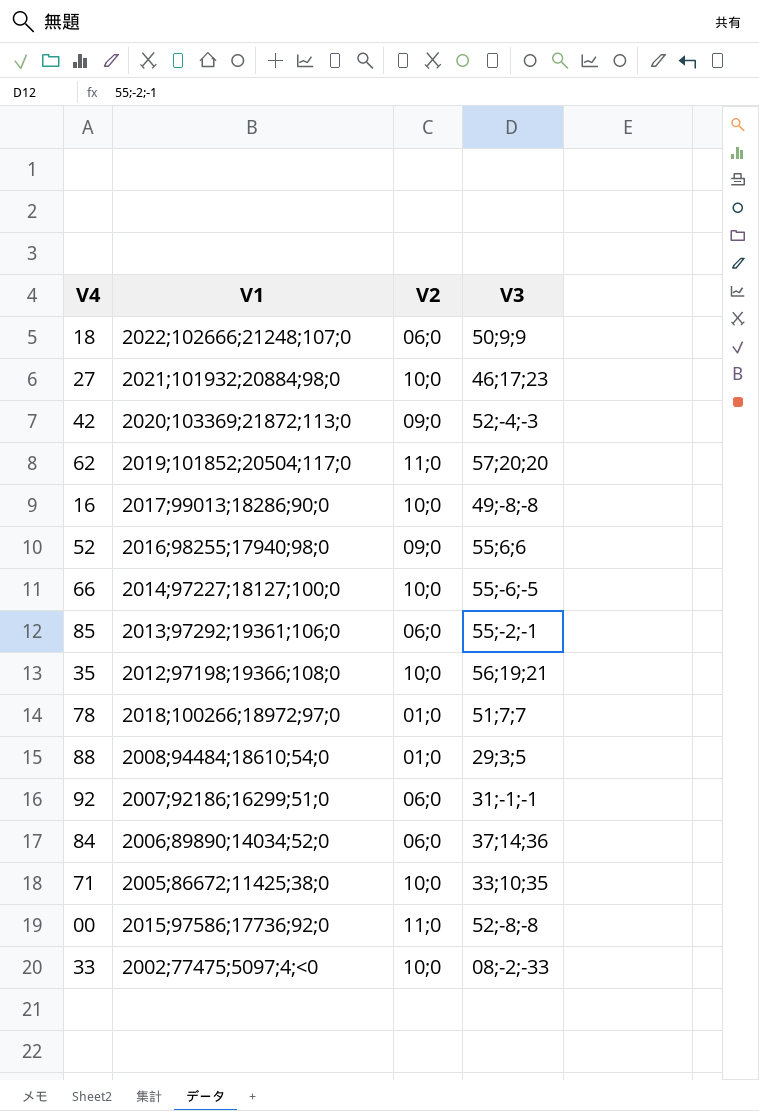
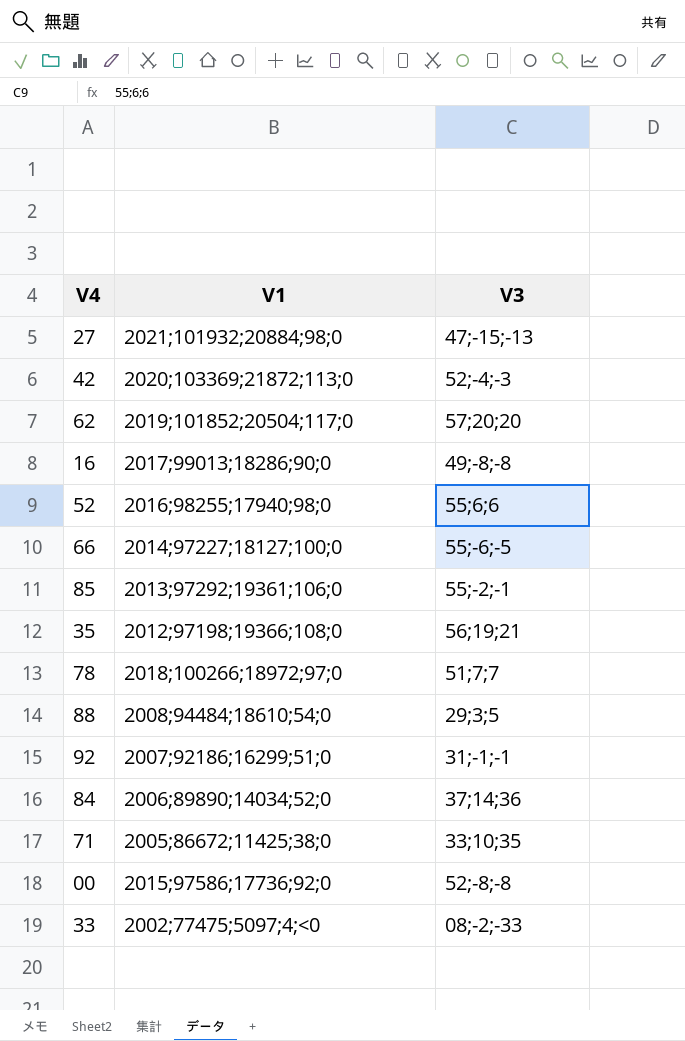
column V2 | position: 3 -> none
row 18: 2022;102666;21248;107;0 | 06;0 | 50;9;9 -> none
27 | V3: 46;17;23 -> 47;-15;-13

